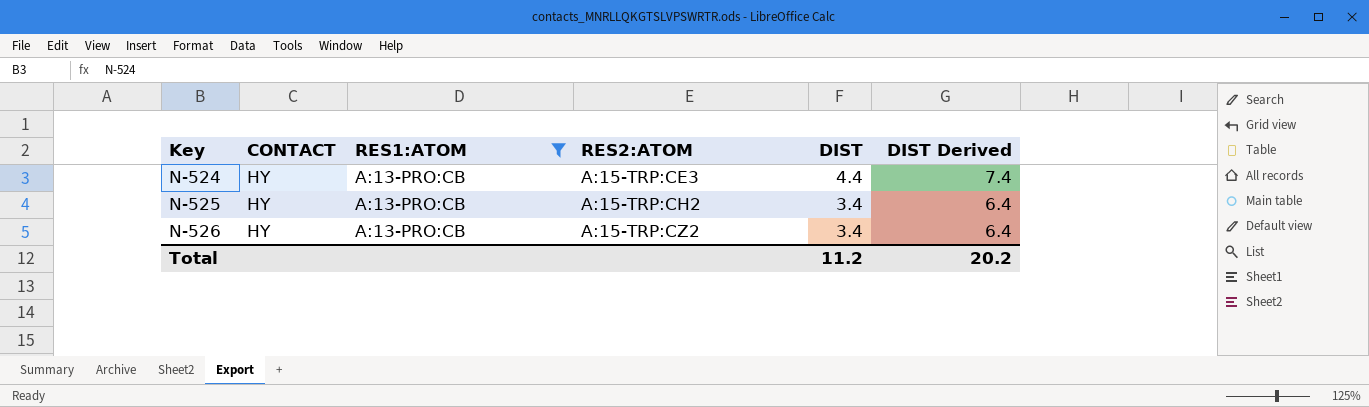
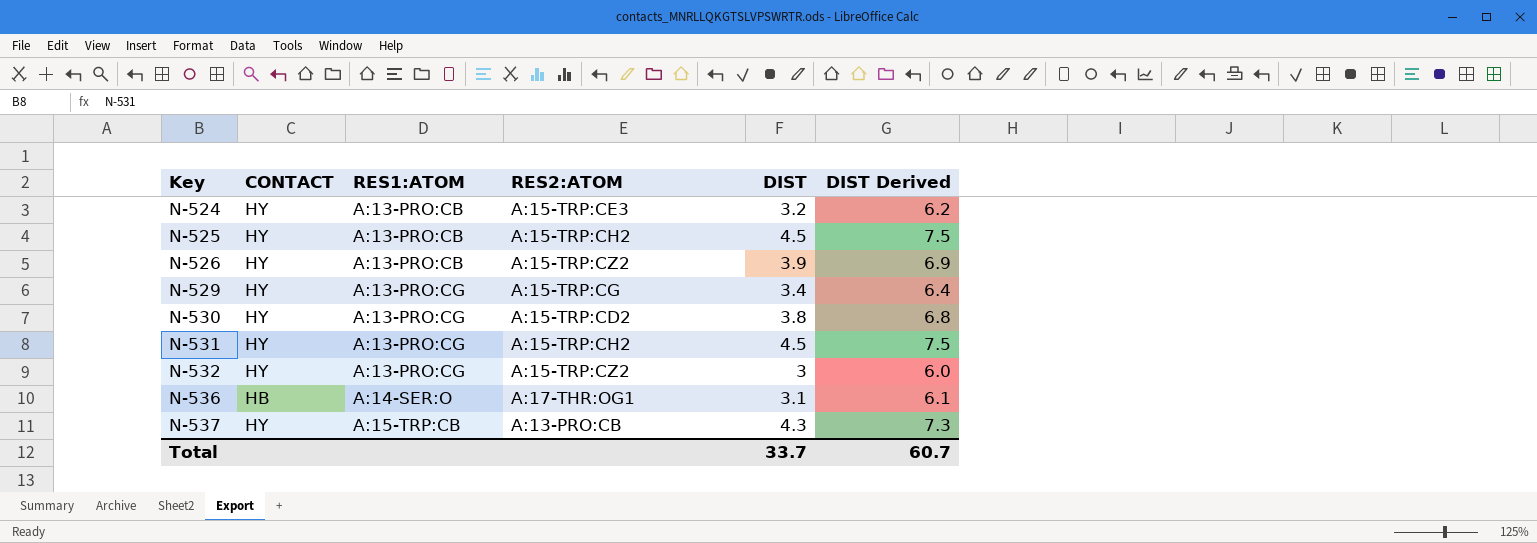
filter: RES1:ATOM = A:13-PRO:CB -> none
N-524 | DIST: 4.4 -> 3.2
N-524 | DIST Derived: 7.4 -> 6.2
N-525 | DIST: 3.4 -> 4.5
N-525 | DIST Derived: 6.4 -> 7.5
N-526 | DIST: 3.4 -> 3.9
N-526 | DIST Derived: 6.4 -> 6.9
Total | DIST: 11.2 -> 33.7
Total | DIST Derived: 20.2 -> 60.7

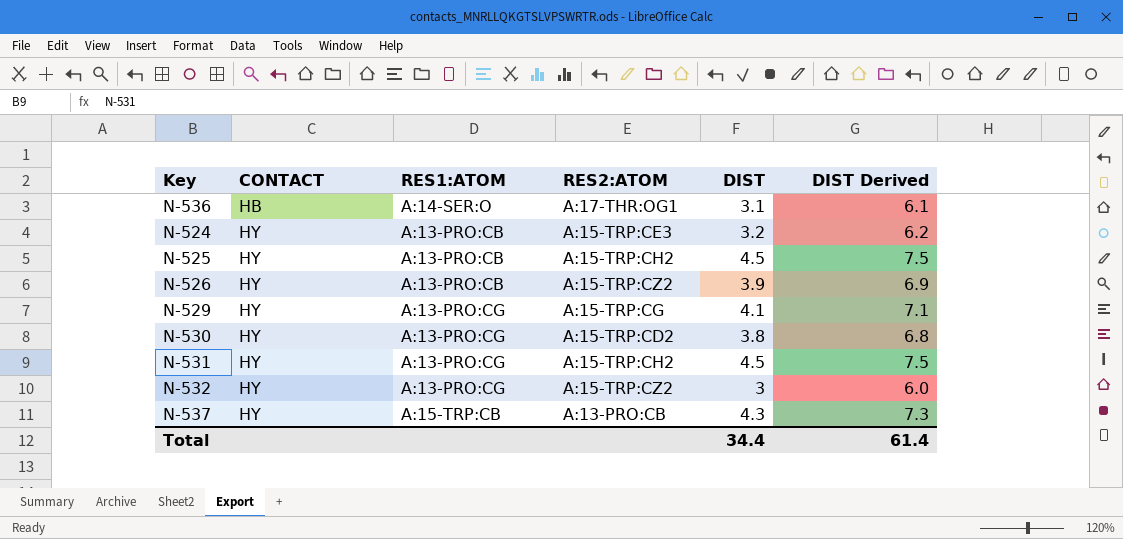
row order: Key ascending -> CONTACT ascending
N-529 | DIST: 3.4 -> 4.1
N-529 | DIST Derived: 6.4 -> 7.1
Total | DIST: 33.7 -> 34.4
Total | DIST Derived: 60.7 -> 61.4

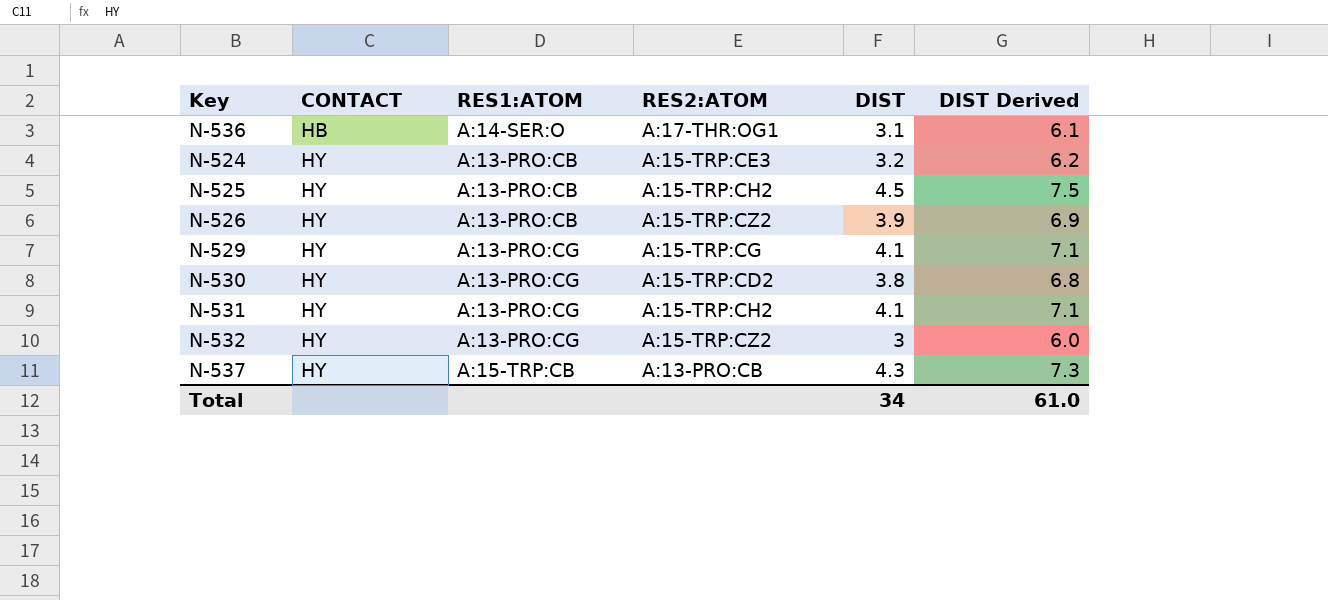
N-531 | DIST: 4.5 -> 4.1
N-531 | DIST Derived: 7.5 -> 7.1
Total | DIST: 34.4 -> 34
Total | DIST Derived: 61.4 -> 61.0

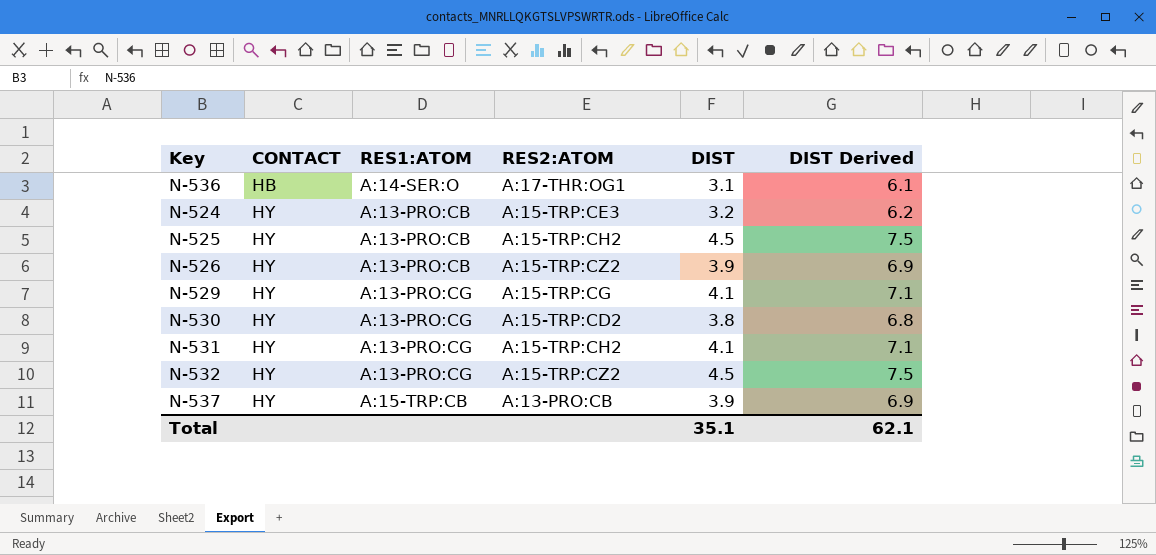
N-532 | DIST: 3 -> 4.5
N-532 | DIST Derived: 6.0 -> 7.5
N-537 | DIST: 4.3 -> 3.9
N-537 | DIST Derived: 7.3 -> 6.9
Total | DIST: 34 -> 35.1
Total | DIST Derived: 61.0 -> 62.1

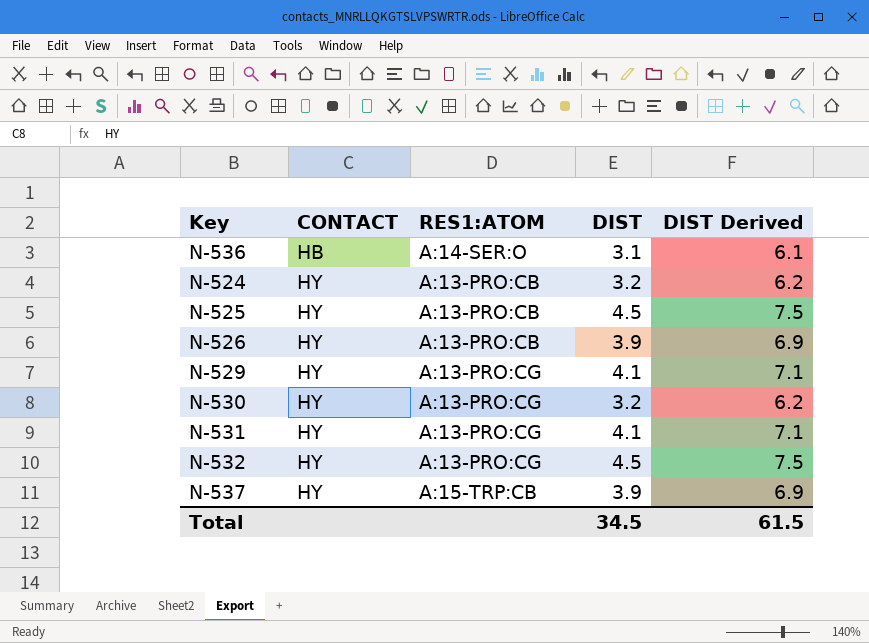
column RES2:ATOM | position: 4 -> none
N-530 | DIST: 3.8 -> 3.2
N-530 | DIST Derived: 6.8 -> 6.2
Total | DIST: 35.1 -> 34.5
Total | DIST Derived: 62.1 -> 61.5

